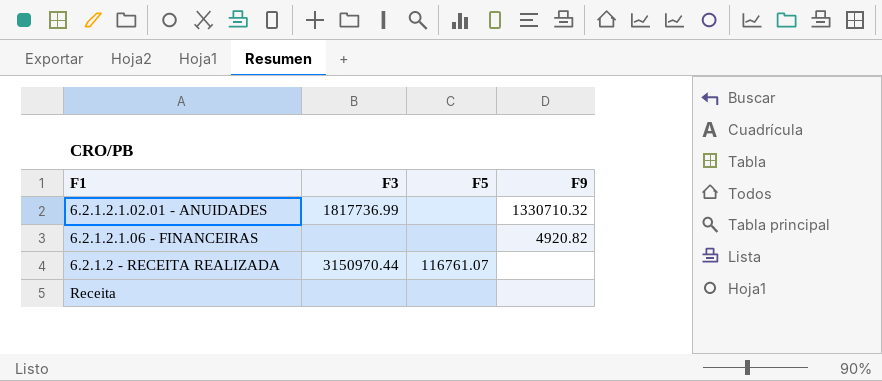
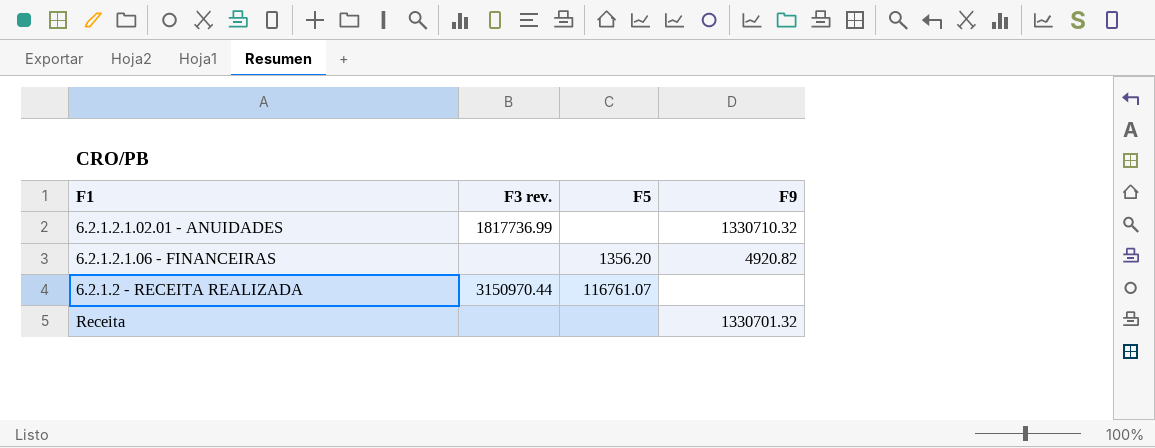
column name: F3 -> F3 rev.
6.2.1.2.1.06 - FINANCEIRAS | F5: none -> 1356.20
Receita | F9: none -> 1330701.32

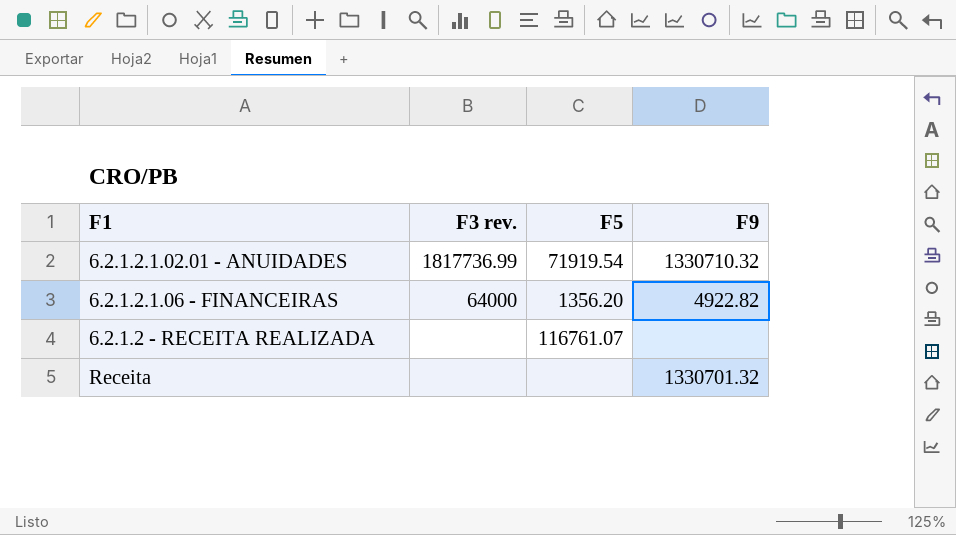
6.2.1.2.1.02.01 - ANUIDADES | F5: none -> 71919.54
6.2.1.2.1.06 - FINANCEIRAS | F3 rev.: none -> 64000
6.2.1.2.1.06 - FINANCEIRAS | F9: 4920.82 -> 4922.82
6.2.1.2 - RECEITA REALIZADA | F3 rev.: 3150970.44 -> none

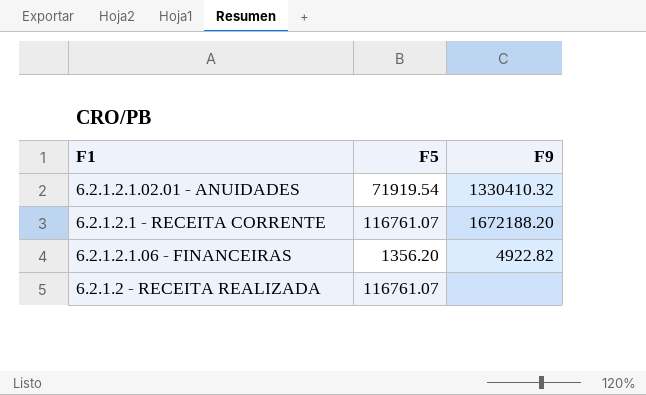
column F3 rev. | position: 2 -> none
row Receita: none | none | 1330701.32 -> none
6.2.1.2.1.02.01 - ANUIDADES | F9: 1330710.32 -> 1330410.32
row 6.2.1.2.1 - RECEITA CORRENTE: none -> 116761.07 | 1672188.20

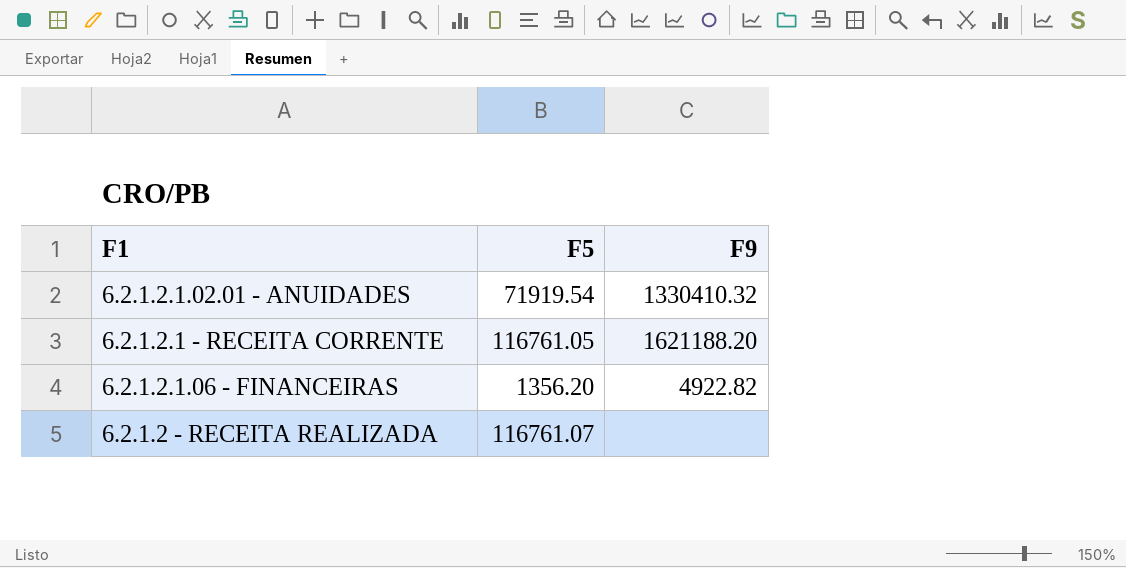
6.2.1.2.1 - RECEITA CORRENTE | F5: 116761.07 -> 116761.05
6.2.1.2.1 - RECEITA CORRENTE | F9: 1672188.20 -> 1621188.20

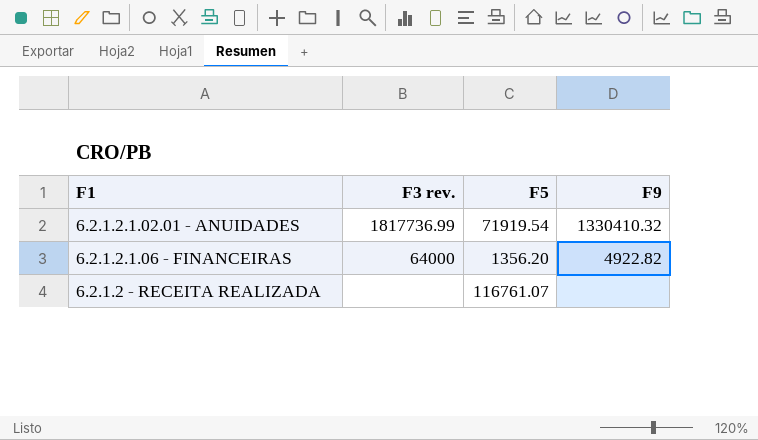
column F3 rev. | position: none -> 2
row 6.2.1.2.1 - RECEITA CORRENTE: 116761.05 | 1621188.20 -> none

